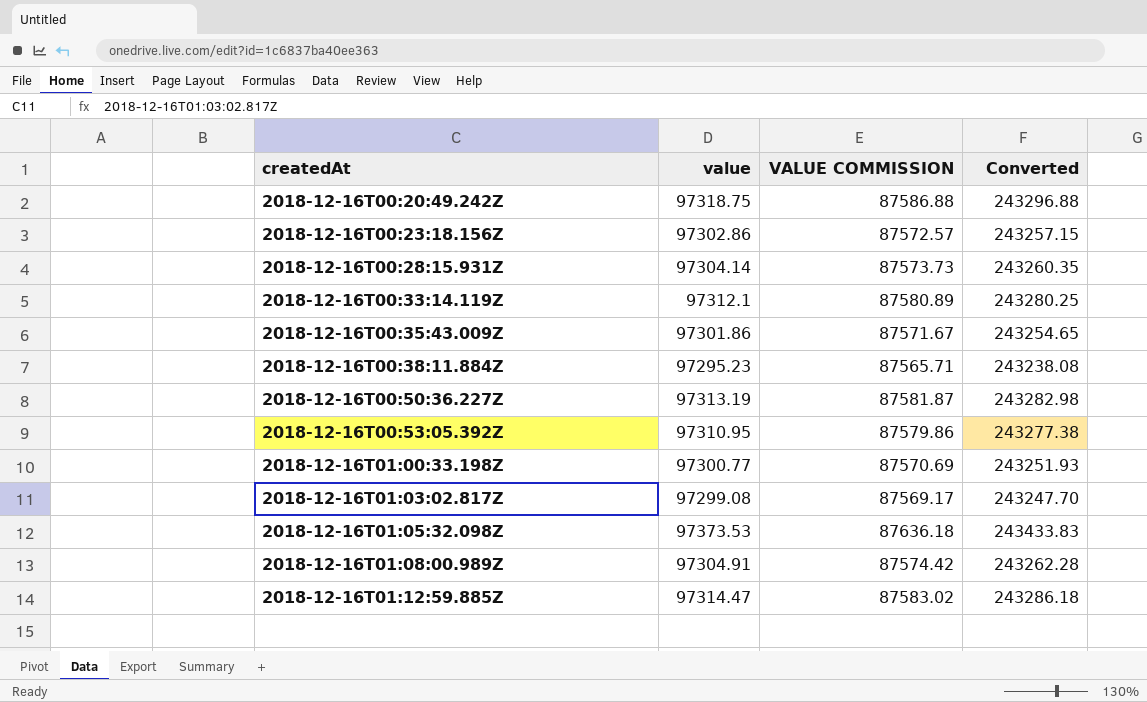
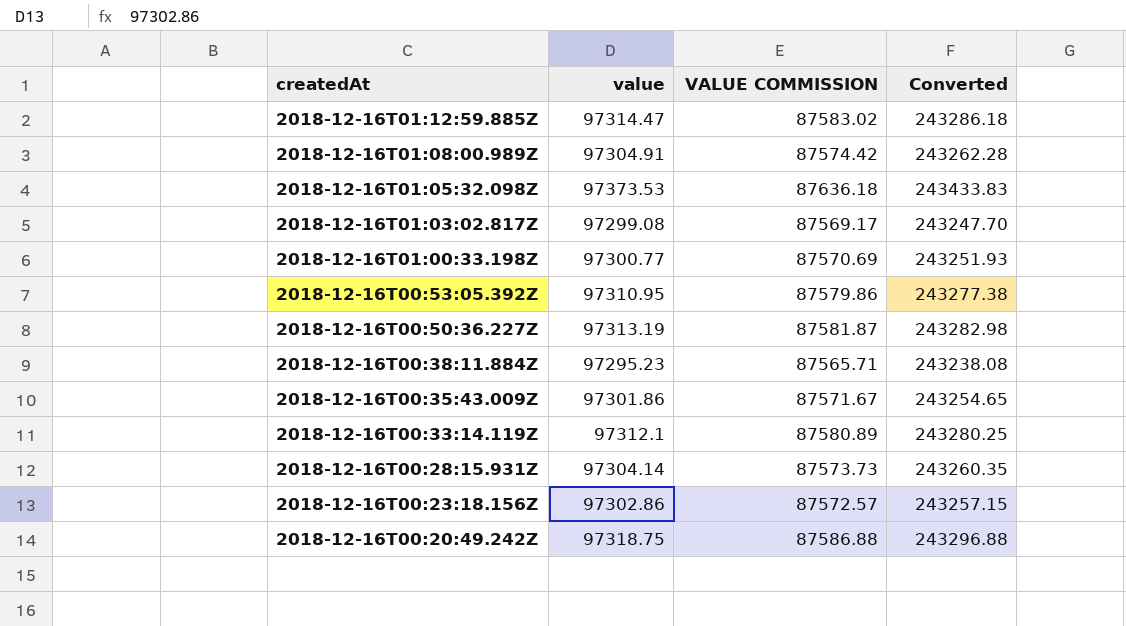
row order: createdAt ascending -> createdAt descending

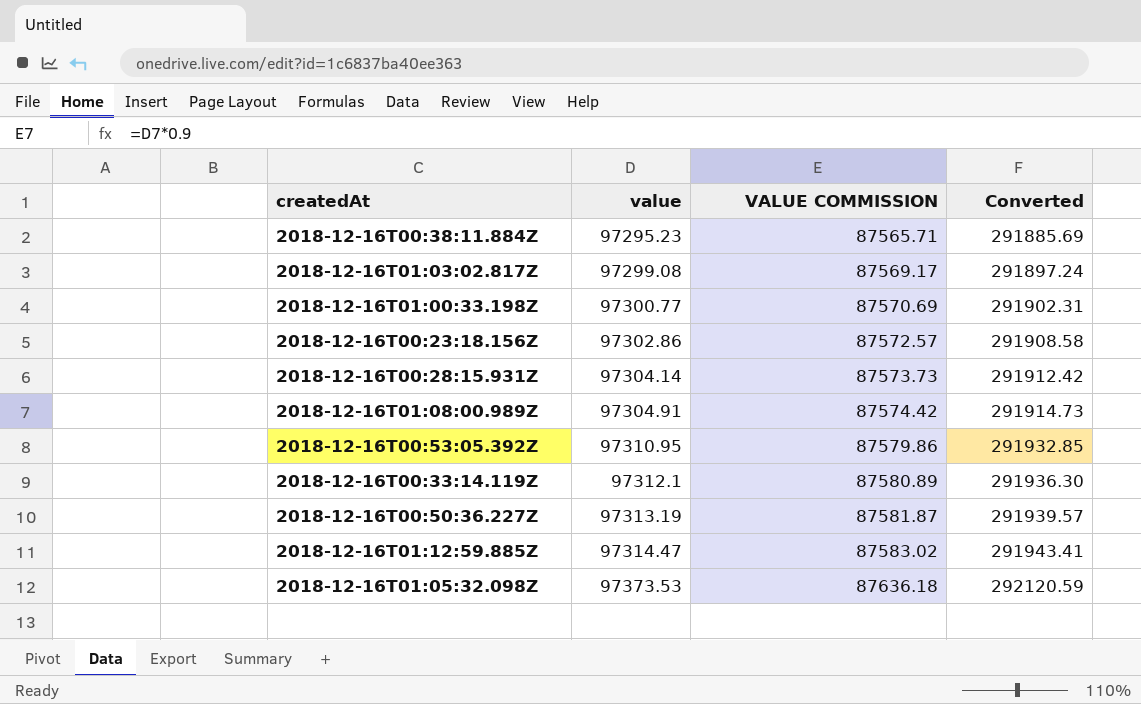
row order: createdAt descending -> value ascending
column Converted | formula: [value] * 2.5 -> [value] * 3
row 2018-12-16T00:35:43.009Z: 97301.86 | 87571.67 | 243254.65 -> none
row 2018-12-16T00:20:49.242Z: 97318.75 | 87586.88 | 243296.88 -> none

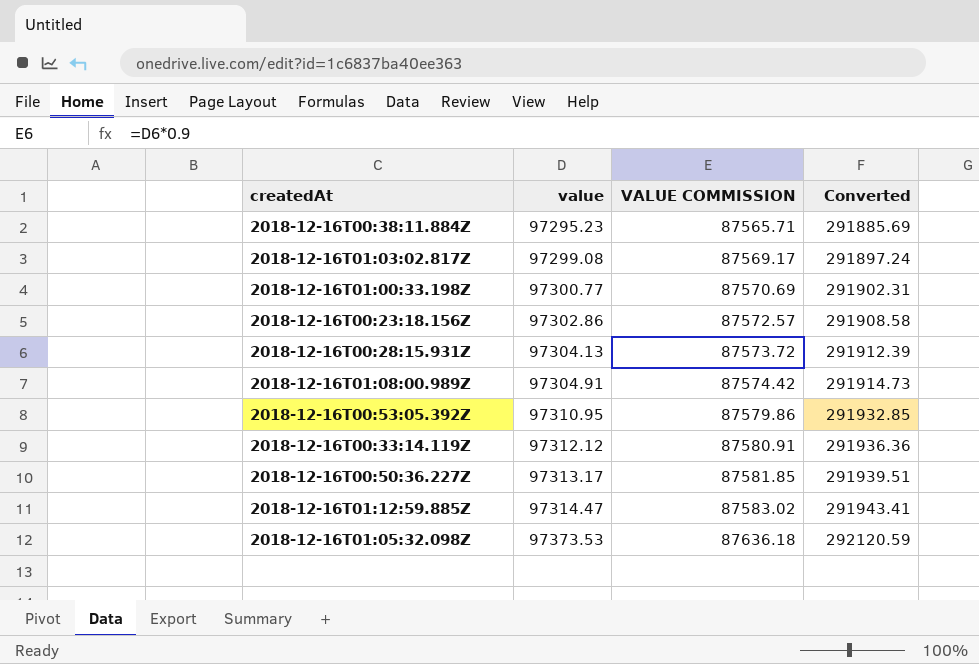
2018-12-16T00:28:15.931Z | value: 97304.14 -> 97304.13
2018-12-16T00:28:15.931Z | VALUE COMMISSION: 87573.73 -> 87573.72
2018-12-16T00:28:15.931Z | Converted: 291912.42 -> 291912.39
2018-12-16T00:33:14.119Z | value: 97312.1 -> 97312.12
2018-12-16T00:33:14.119Z | VALUE COMMISSION: 87580.89 -> 87580.91
2018-12-16T00:33:14.119Z | Converted: 291936.30 -> 291936.36
2018-12-16T00:50:36.227Z | value: 97313.19 -> 97313.17
2018-12-16T00:50:36.227Z | VALUE COMMISSION: 87581.87 -> 87581.85
2018-12-16T00:50:36.227Z | Converted: 291939.57 -> 291939.51

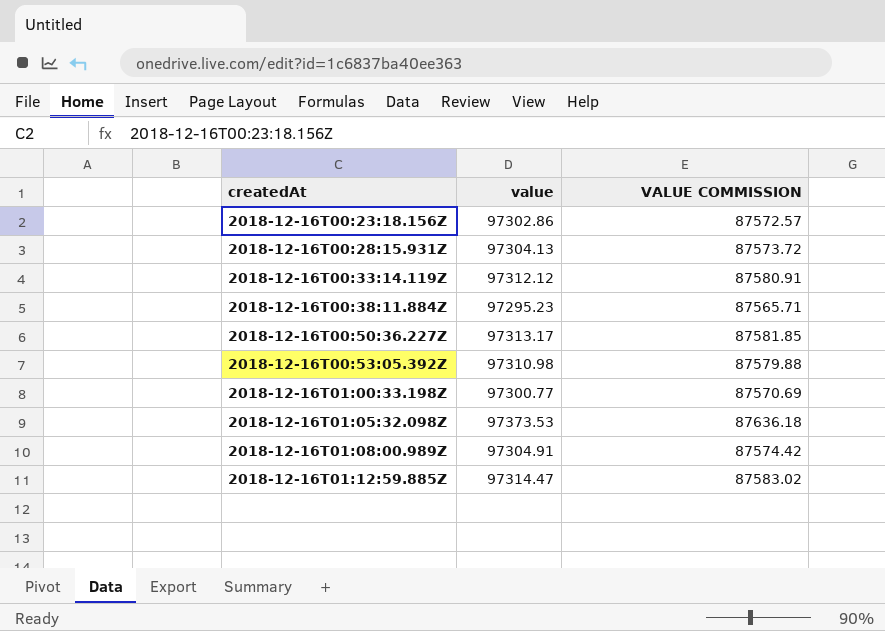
row order: value ascending -> createdAt ascending
column Converted | formula: [value] * 3 -> none
row 2018-12-16T01:03:02.817Z: 97299.08 | 87569.17 | 291897.24 -> none
2018-12-16T00:53:05.392Z | value: 97310.95 -> 97310.98
2018-12-16T00:53:05.392Z | VALUE COMMISSION: 87579.86 -> 87579.88

